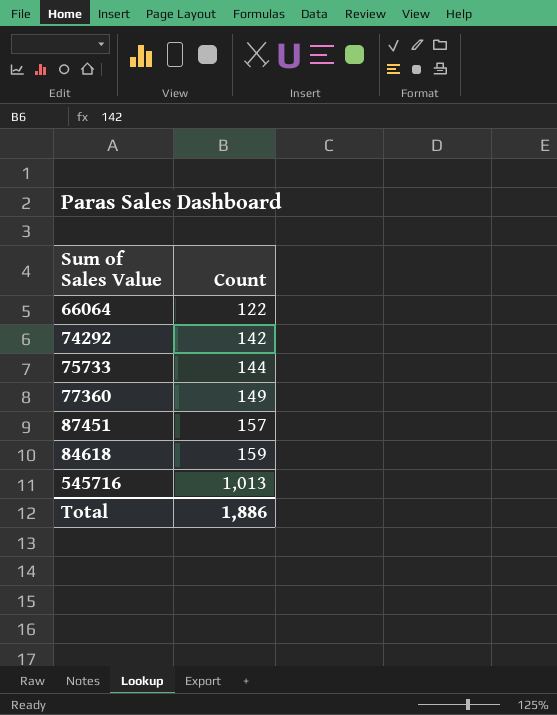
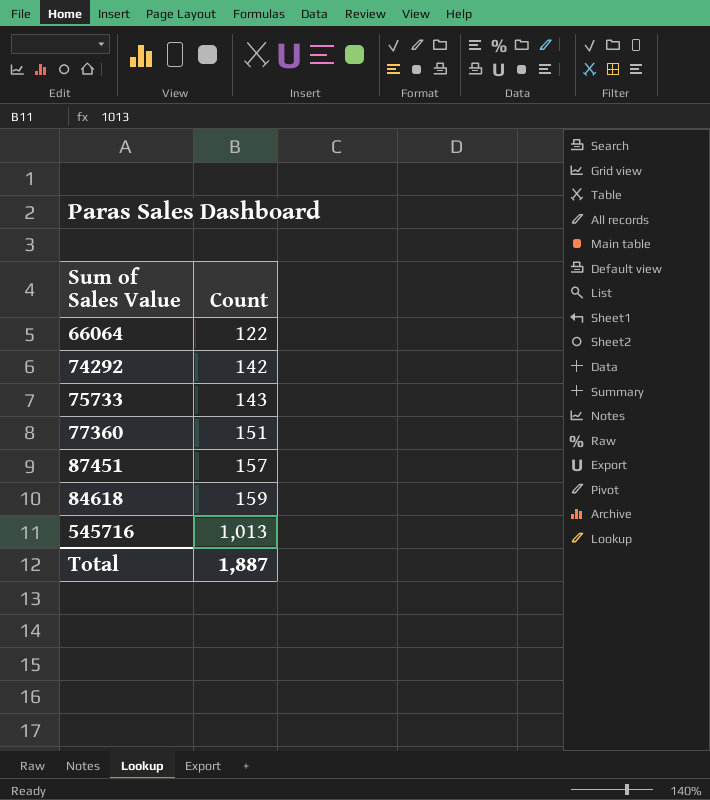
75733 | Count: 144 -> 143
77360 | Count: 149 -> 151
Total | Count: 1,886 -> 1,887

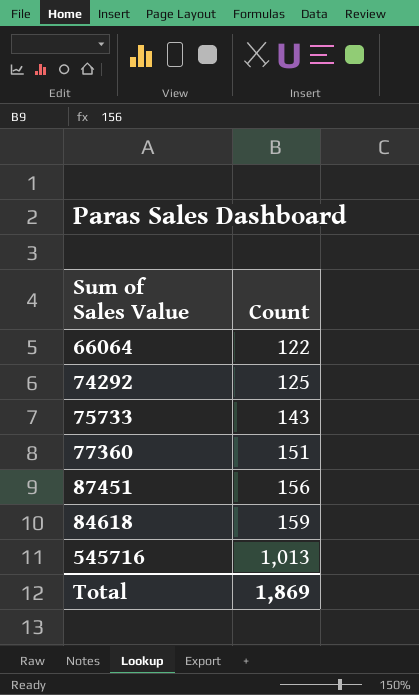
74292 | Count: 142 -> 125
87451 | Count: 157 -> 156
Total | Count: 1,887 -> 1,869

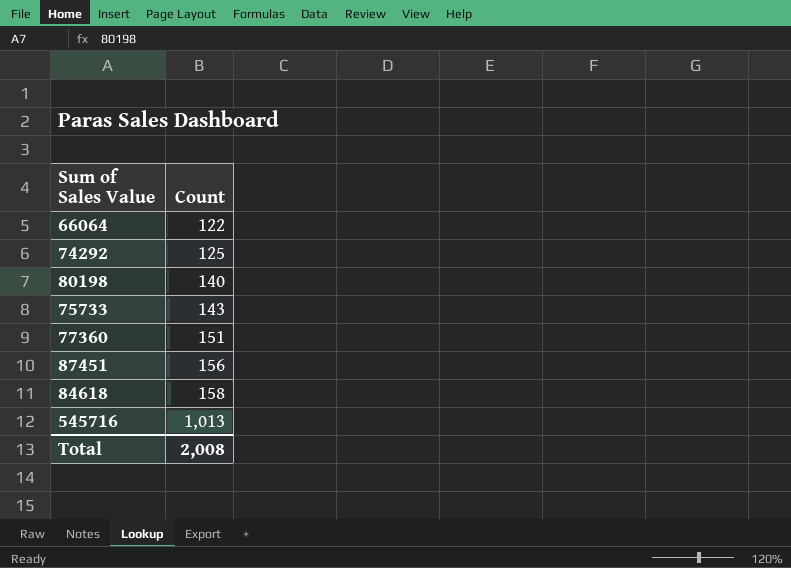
row 80198: none -> 140
84618 | Count: 159 -> 158
Total | Count: 1,869 -> 2,008

